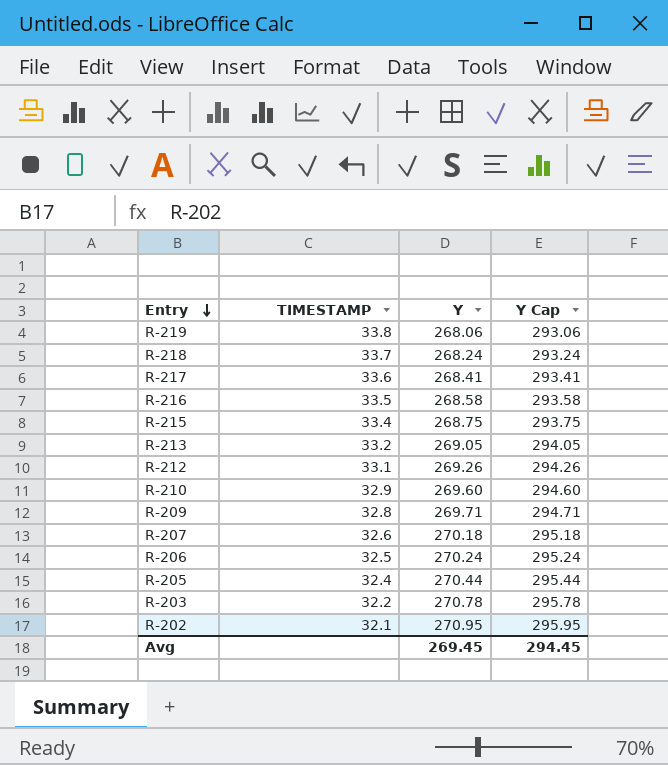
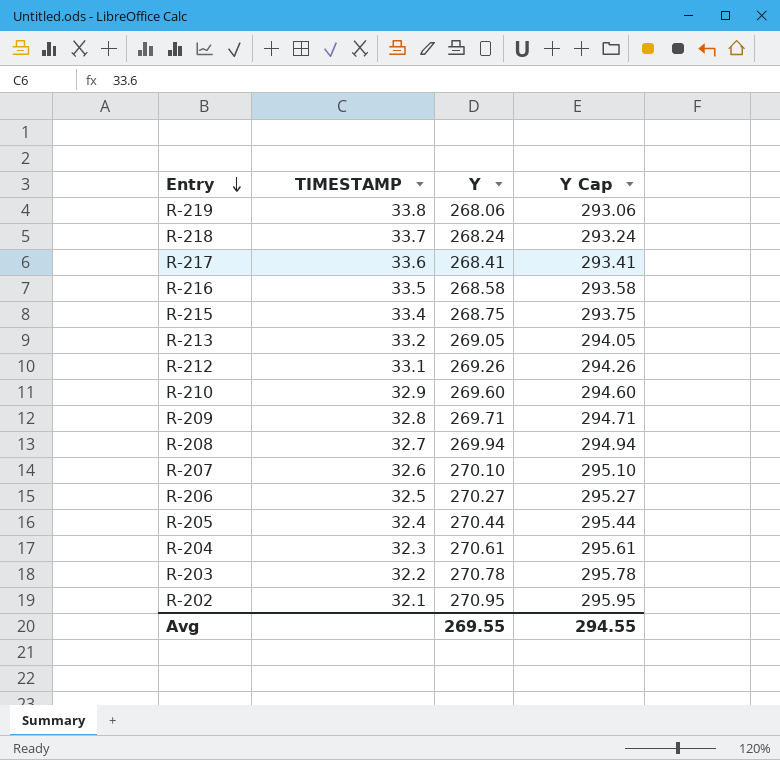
row R-208: none -> 32.7 | 269.94 | 294.94
R-207 | Y: 270.18 -> 270.10
R-207 | Y Cap: 295.18 -> 295.10
R-206 | Y: 270.24 -> 270.27
R-206 | Y Cap: 295.24 -> 295.27
row R-204: none -> 32.3 | 270.61 | 295.61
Avg | Y: 269.45 -> 269.55
Avg | Y Cap: 294.45 -> 294.55

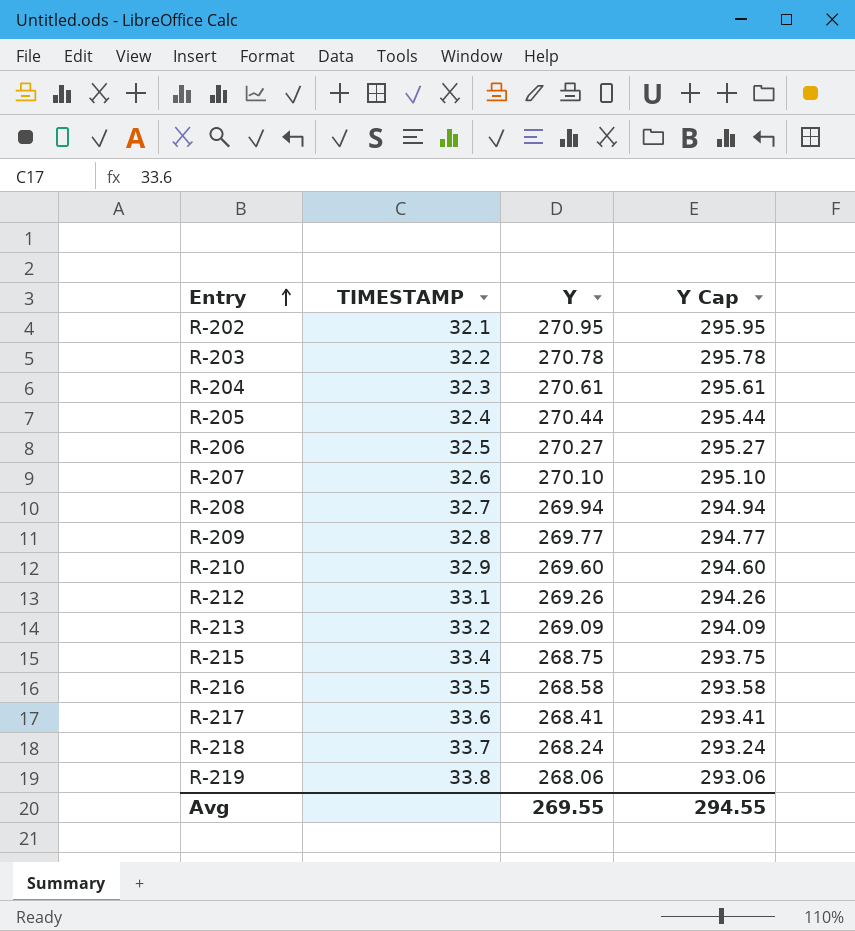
row order: Entry descending -> Entry ascending
R-209 | Y: 269.71 -> 269.77
R-209 | Y Cap: 294.71 -> 294.77
R-213 | Y: 269.05 -> 269.09
R-213 | Y Cap: 294.05 -> 294.09

